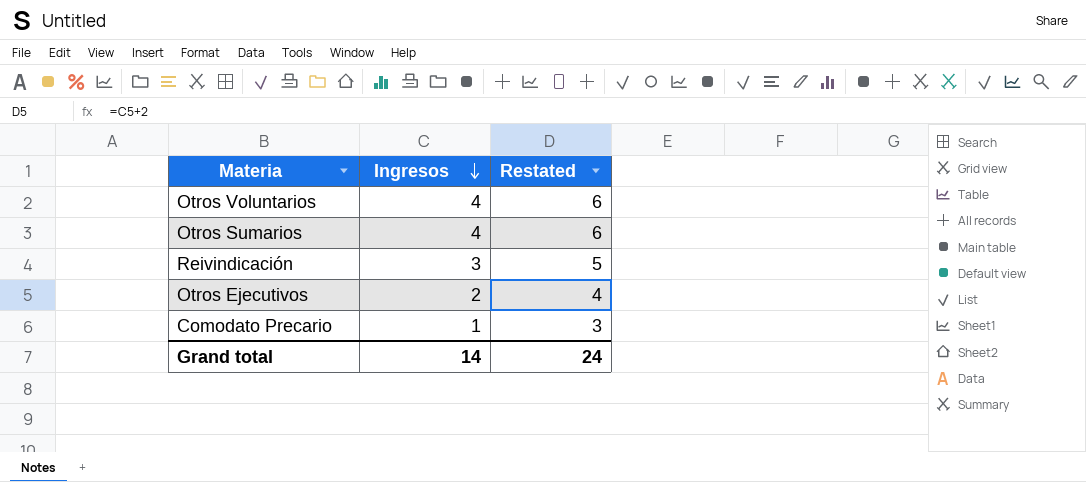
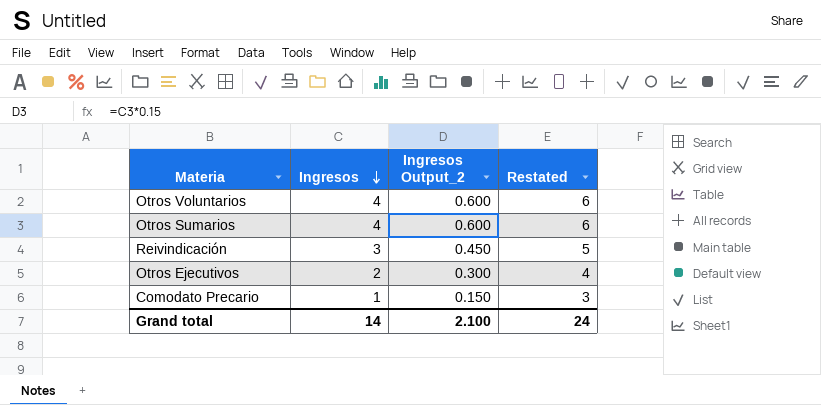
column Ingresos Output_2 | formula: none -> [Ingresos] * 0.15

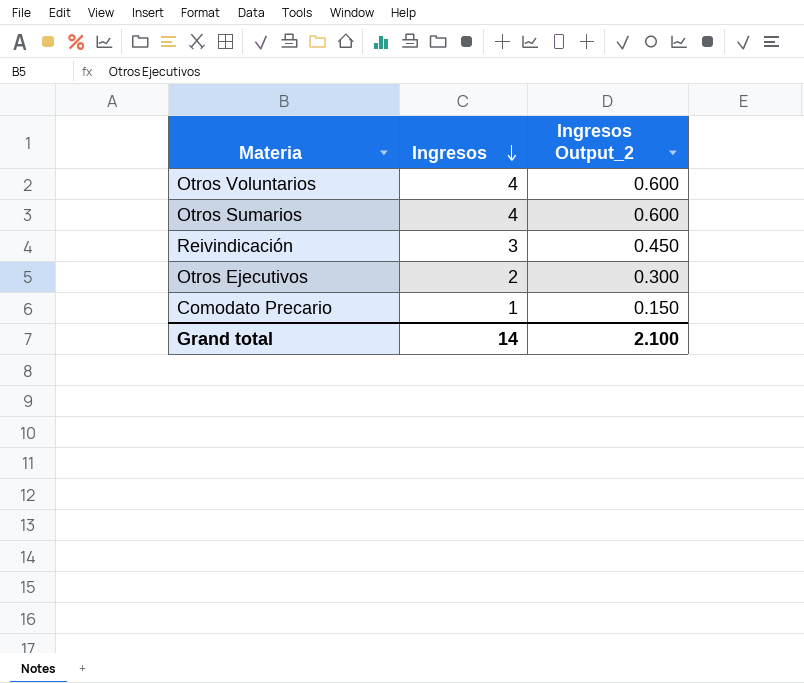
column Restated | formula: [Ingresos] + 2 -> none

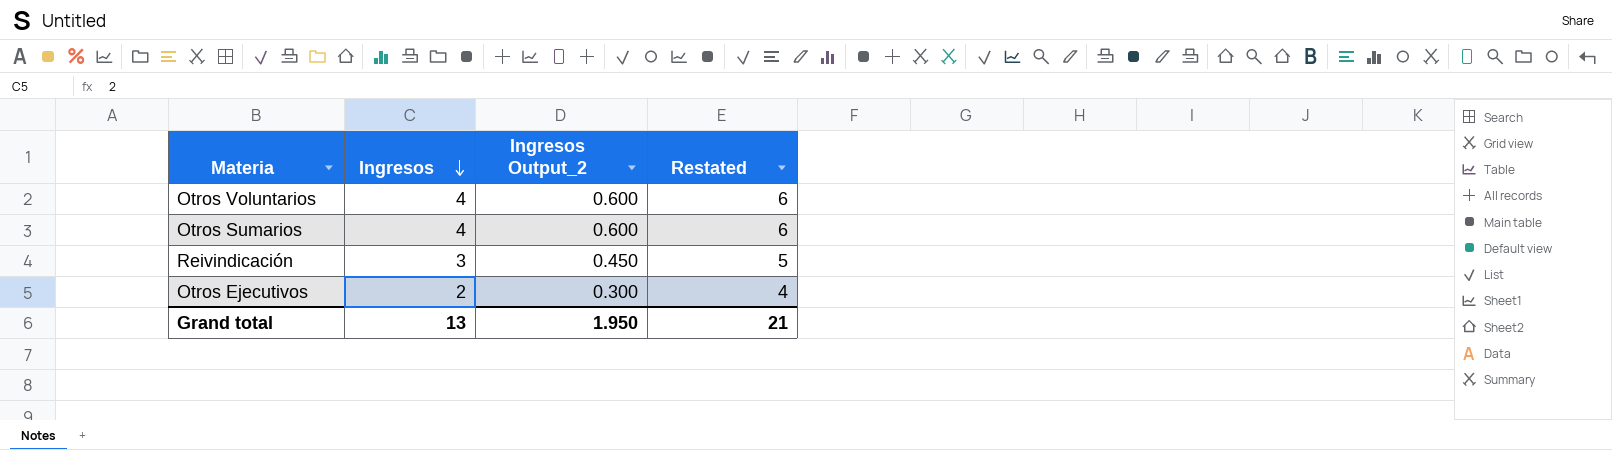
column Restated | formula: none -> [Ingresos] + 2
row Comodato Precario: 1 | 0.150 -> none
Grand total | Ingresos: 14 -> 13
Grand total | Ingresos Output_2: 2.100 -> 1.950

